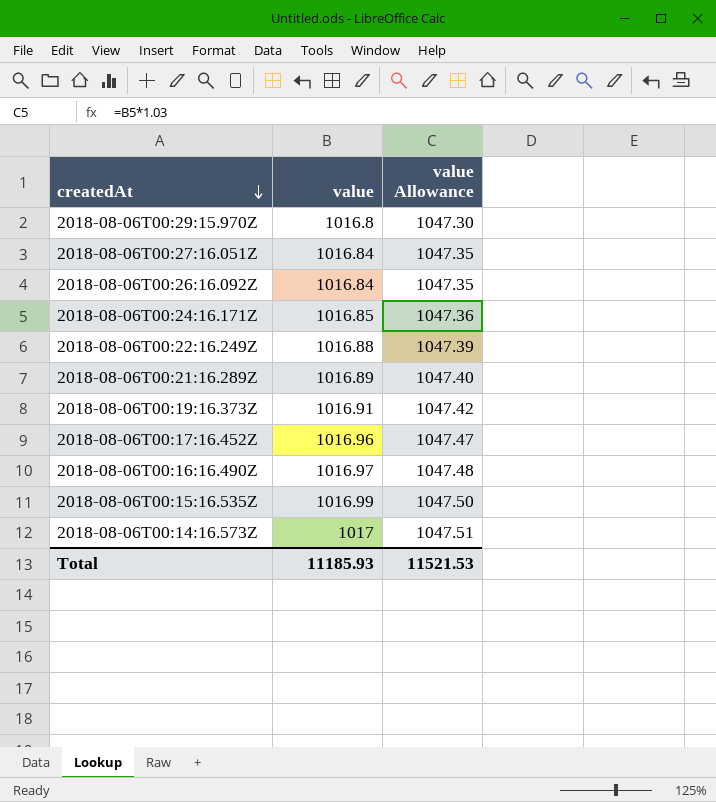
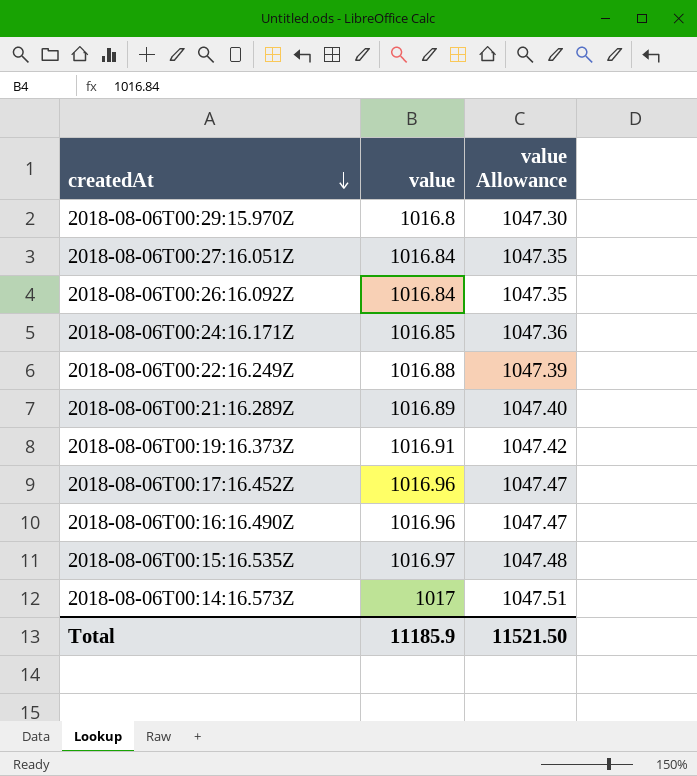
2018-08-06T00:16:16.490Z | value: 1016.97 -> 1016.96
2018-08-06T00:16:16.490Z | value Allowance: 1047.48 -> 1047.47
2018-08-06T00:15:16.535Z | value: 1016.99 -> 1016.97
2018-08-06T00:15:16.535Z | value Allowance: 1047.50 -> 1047.48
Total | value: 11185.93 -> 11185.9
Total | value Allowance: 11521.53 -> 11521.50

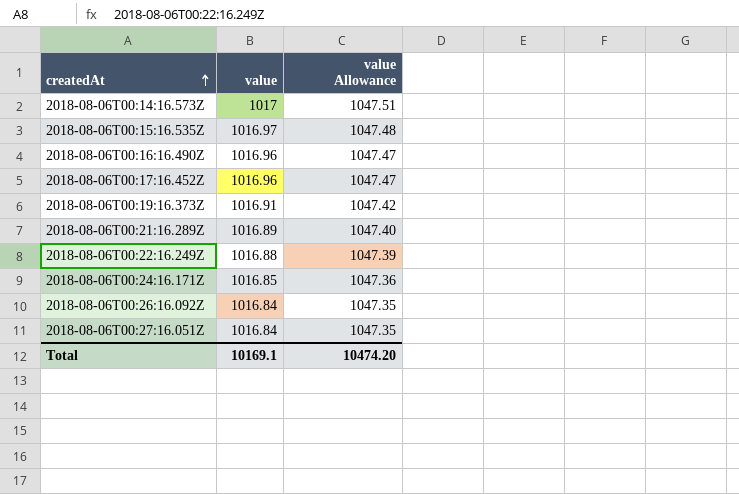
row order: createdAt descending -> createdAt ascending
row 2018-08-06T00:29:15.970Z: 1016.8 | 1047.30 -> none
Total | value: 11185.9 -> 10169.1
Total | value Allowance: 11521.50 -> 10474.20

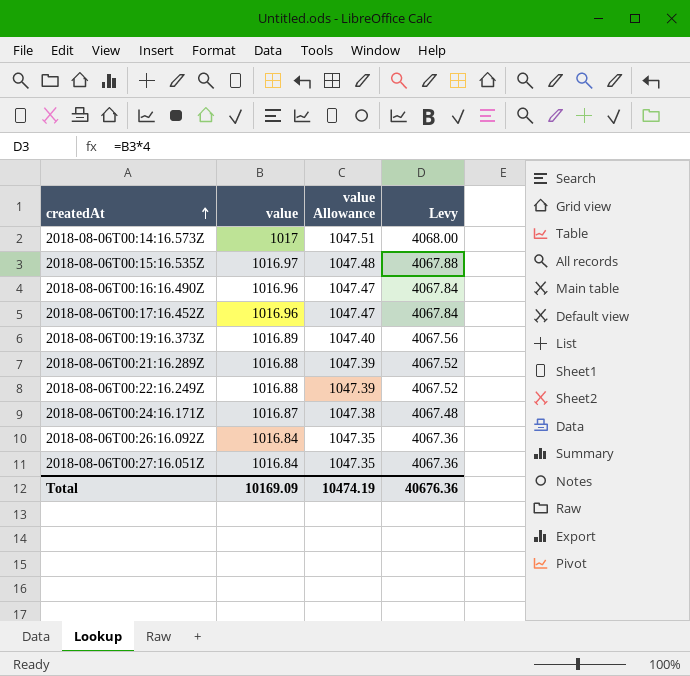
column Levy | formula: none -> [value] * 4
2018-08-06T00:19:16.373Z | value: 1016.91 -> 1016.89
2018-08-06T00:19:16.373Z | value Allowance: 1047.42 -> 1047.40
2018-08-06T00:21:16.289Z | value: 1016.89 -> 1016.88
2018-08-06T00:21:16.289Z | value Allowance: 1047.40 -> 1047.39
2018-08-06T00:24:16.171Z | value: 1016.85 -> 1016.87
2018-08-06T00:24:16.171Z | value Allowance: 1047.36 -> 1047.38
Total | value: 10169.1 -> 10169.09
Total | value Allowance: 10474.20 -> 10474.19

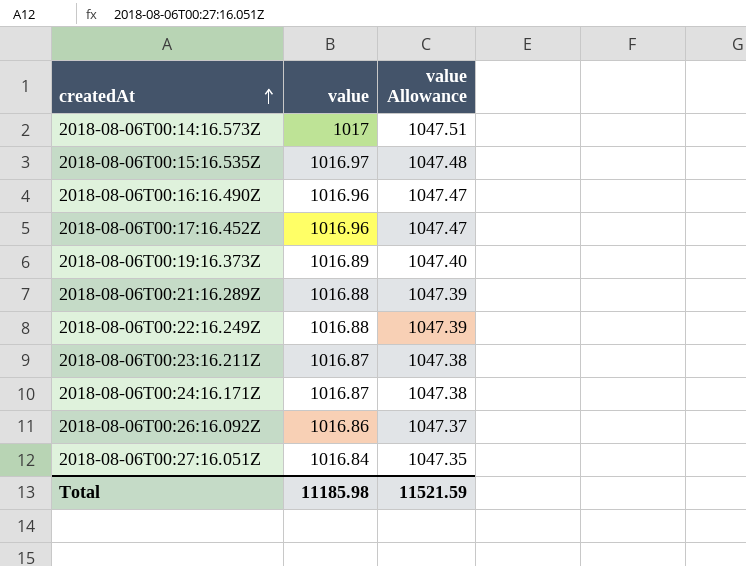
column Levy | formula: [value] * 4 -> none
row 2018-08-06T00:23:16.211Z: none -> 1016.87 | 1047.38
2018-08-06T00:26:16.092Z | value: 1016.84 -> 1016.86
2018-08-06T00:26:16.092Z | value Allowance: 1047.35 -> 1047.37
Total | value: 10169.09 -> 11185.98
Total | value Allowance: 10474.19 -> 11521.59

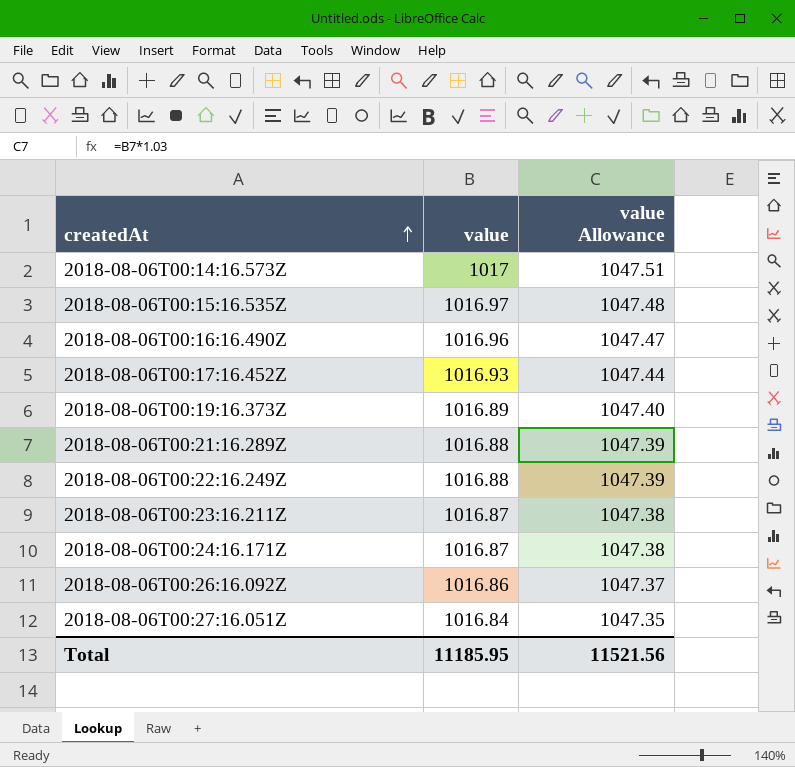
2018-08-06T00:17:16.452Z | value: 1016.96 -> 1016.93
2018-08-06T00:17:16.452Z | value Allowance: 1047.47 -> 1047.44
Total | value: 11185.98 -> 11185.95
Total | value Allowance: 11521.59 -> 11521.56

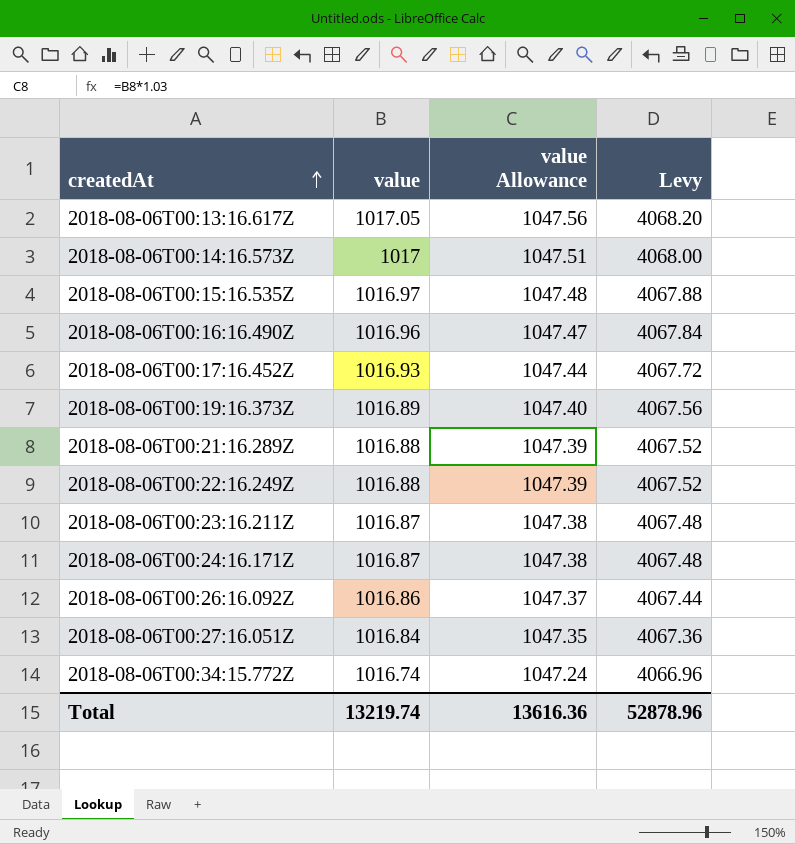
column Levy | formula: none -> [value] * 4
row 2018-08-06T00:13:16.617Z: none -> 1017.05 | 1047.56 | 4068.20
row 2018-08-06T00:34:15.772Z: none -> 1016.74 | 1047.24 | 4066.96
Total | value: 11185.95 -> 13219.74
Total | value Allowance: 11521.56 -> 13616.36

